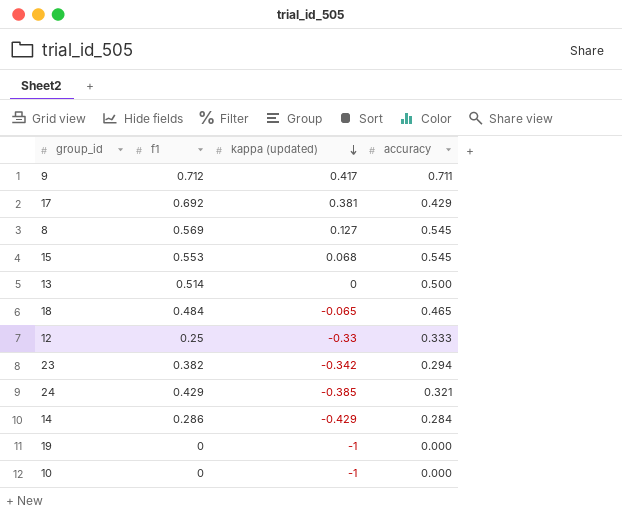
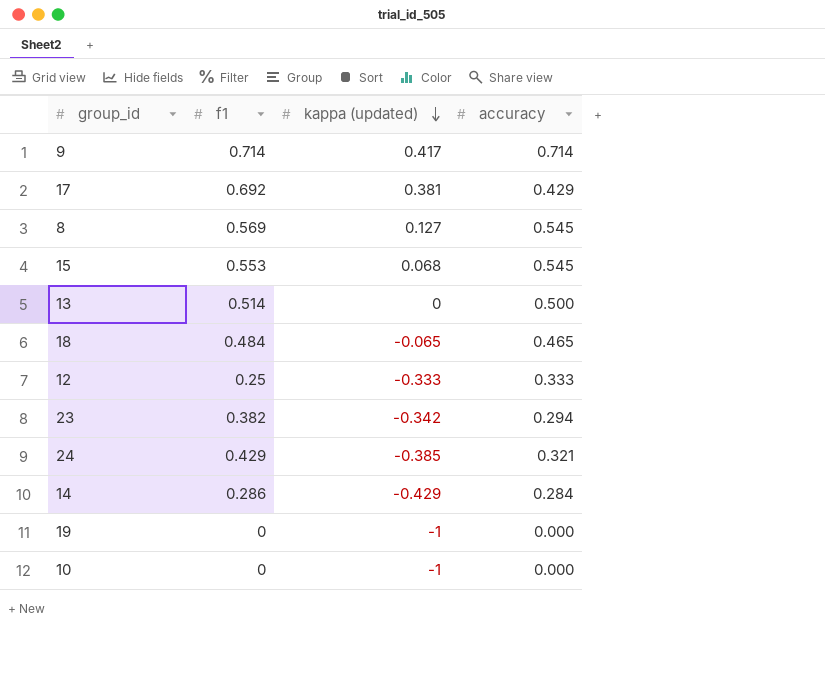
9 | f1: 0.712 -> 0.714
9 | accuracy: 0.711 -> 0.714
12 | kappa (updated): -0.33 -> -0.333

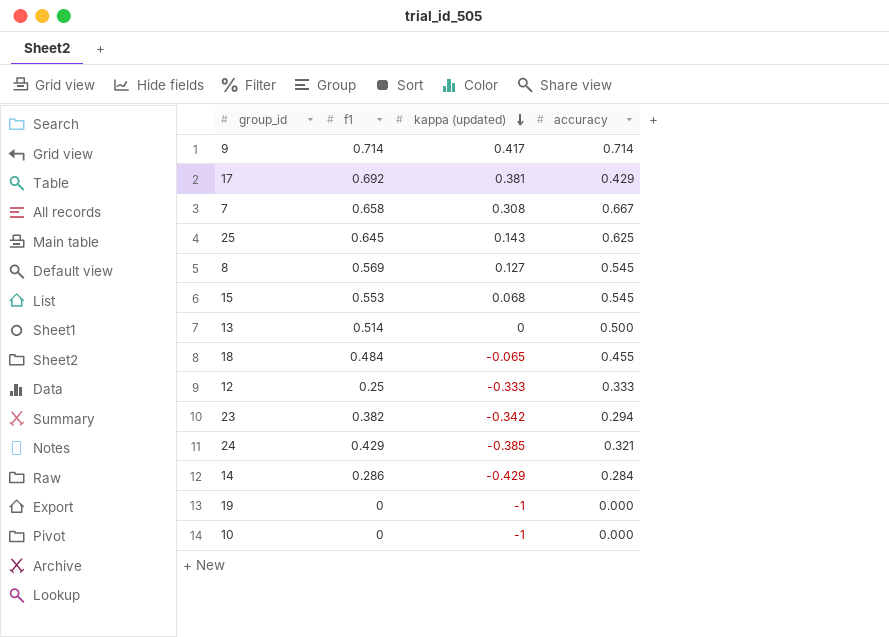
row 7: none -> 0.658 | 0.308 | 0.667
row 25: none -> 0.645 | 0.143 | 0.625
18 | accuracy: 0.465 -> 0.455

